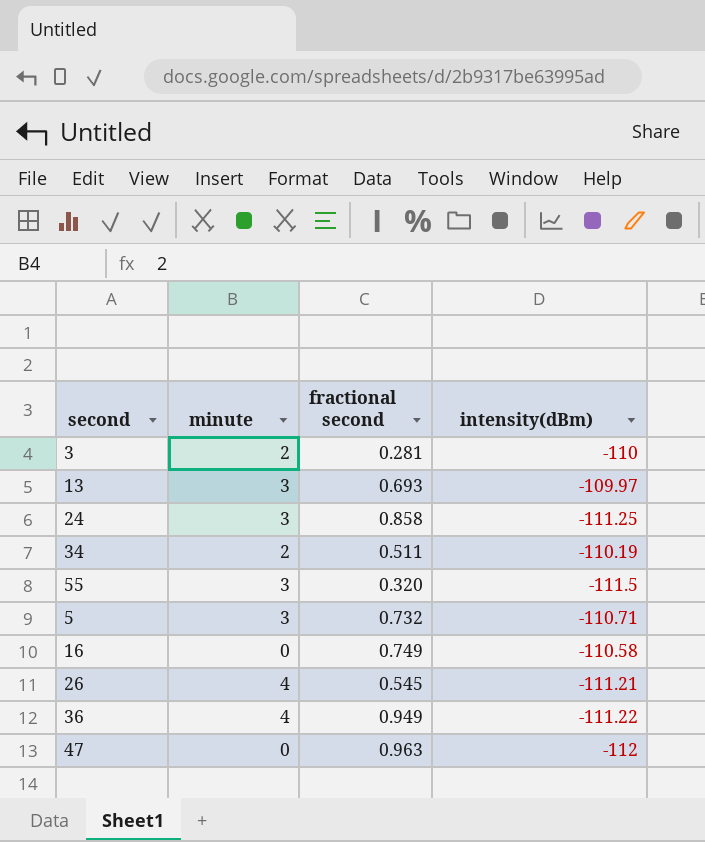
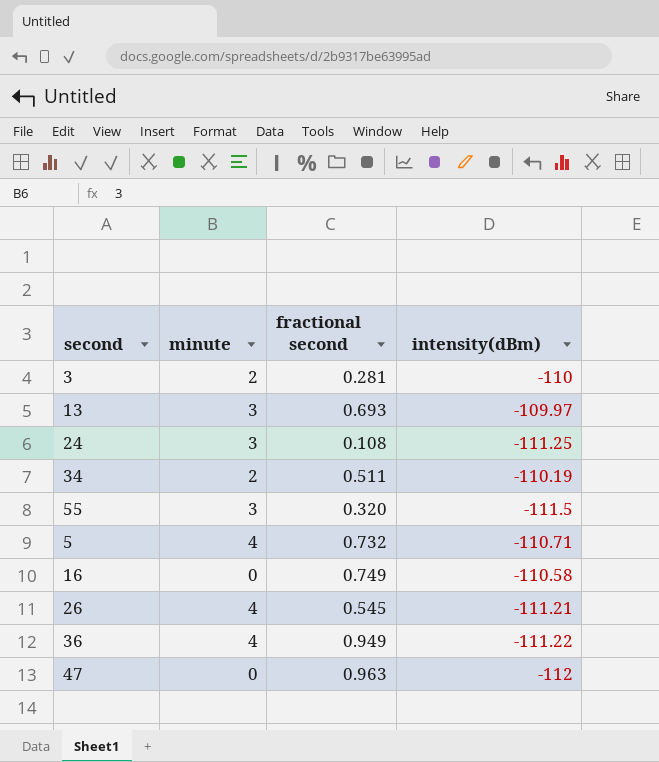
24 | fractional second: 0.858 -> 0.108
5 | minute: 3 -> 4

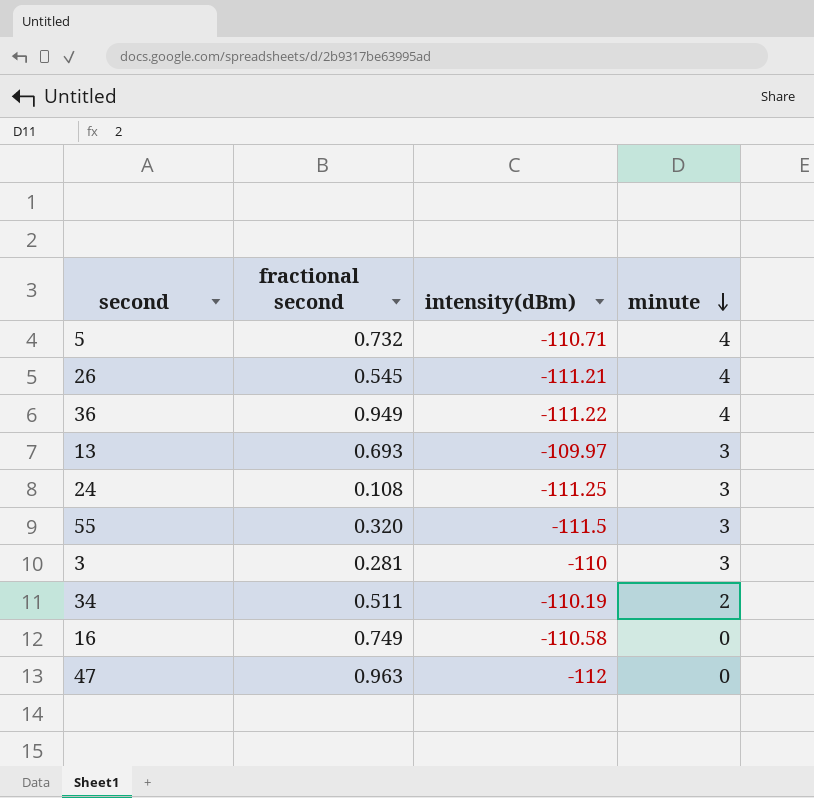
row order: none -> minute descending
column minute | position: 2 -> 4
3 | minute: 2 -> 3

